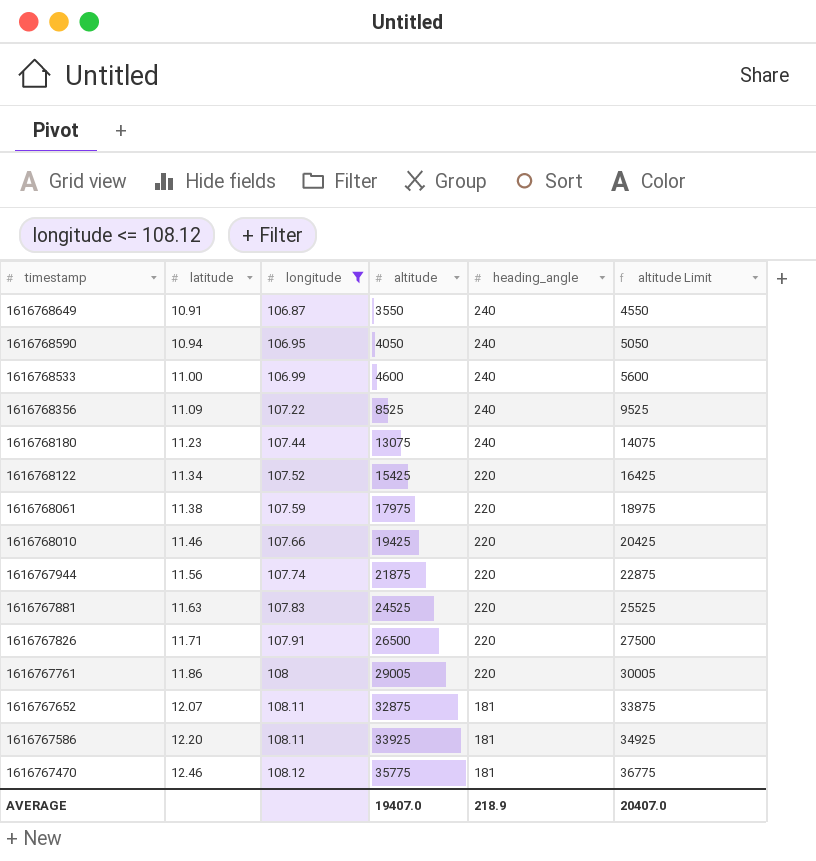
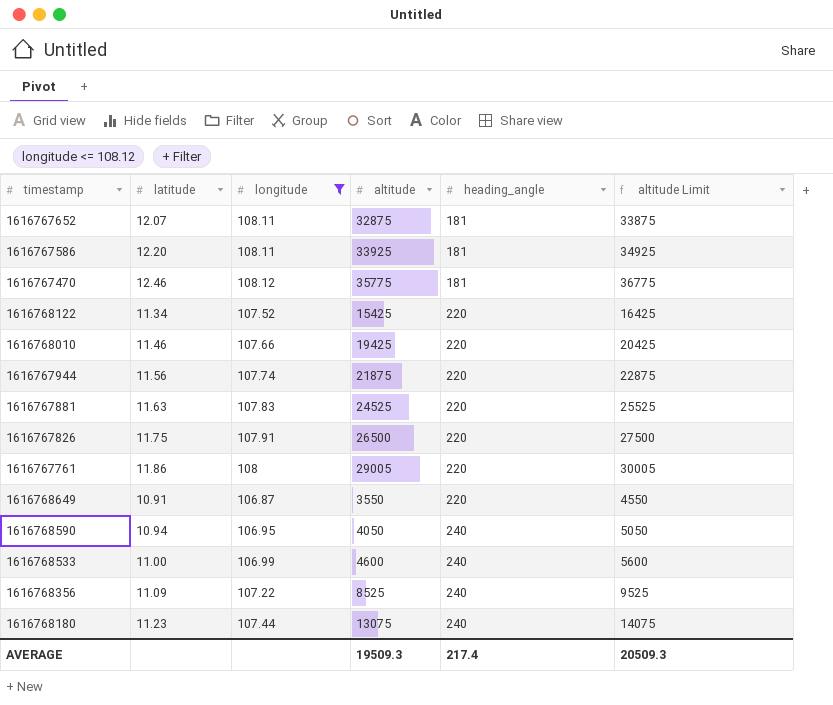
row order: timestamp descending -> heading_angle ascending
row 1616768061: 11.38 | 107.59 | 17975 | 220 | 18975 -> none
1616767826 | latitude: 11.71 -> 11.75
1616768649 | heading_angle: 240 -> 220
AVERAGE | altitude: 19407.0 -> 19509.3
AVERAGE | heading_angle: 218.9 -> 217.4
AVERAGE | altitude Limit: 20407.0 -> 20509.3

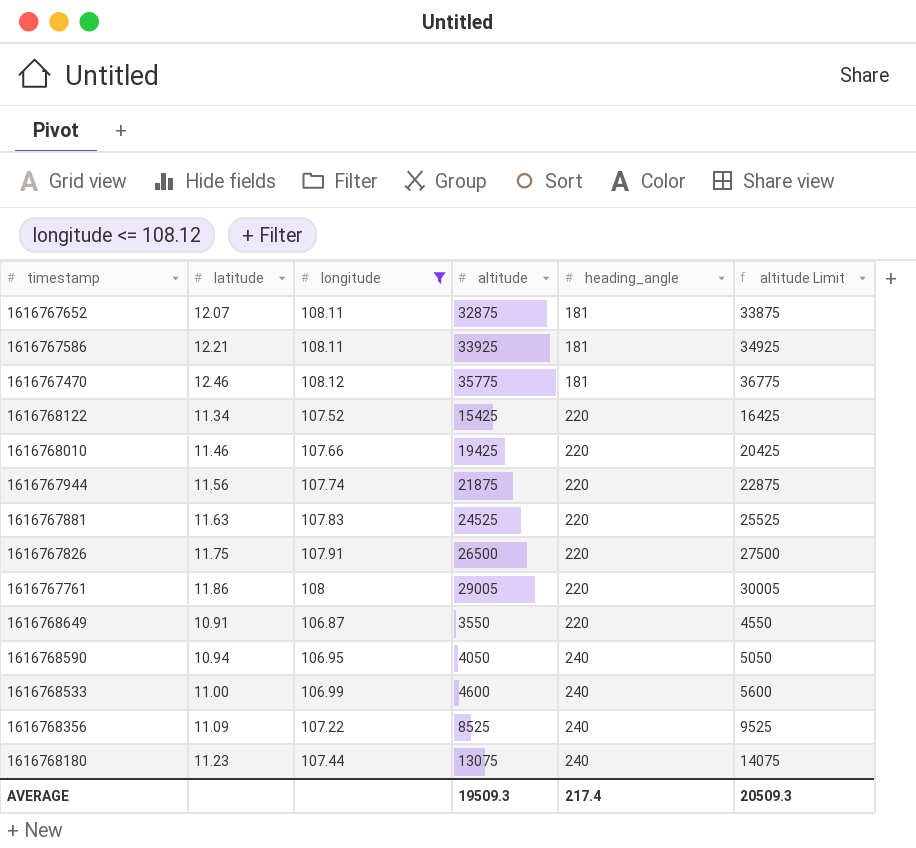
1616767586 | latitude: 12.20 -> 12.21

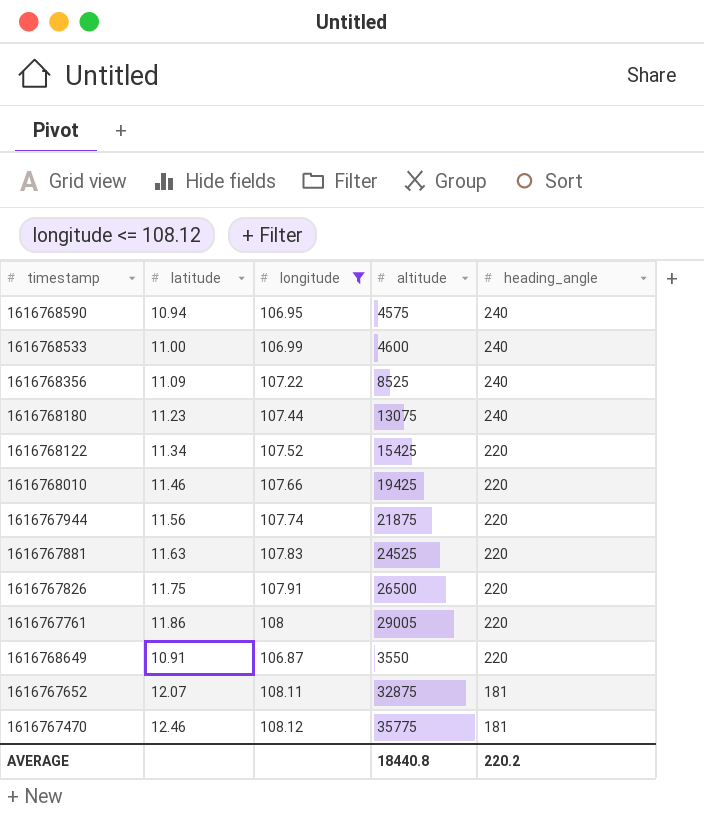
row order: heading_angle ascending -> heading_angle descending
column altitude Limit | formula: [altitude] + 1000 -> none
row 1616767586: 12.21 | 108.11 | 33925 | 181 | 34925 -> none
1616768590 | altitude: 4050 -> 4575
AVERAGE | altitude: 19509.3 -> 18440.8
AVERAGE | heading_angle: 217.4 -> 220.2

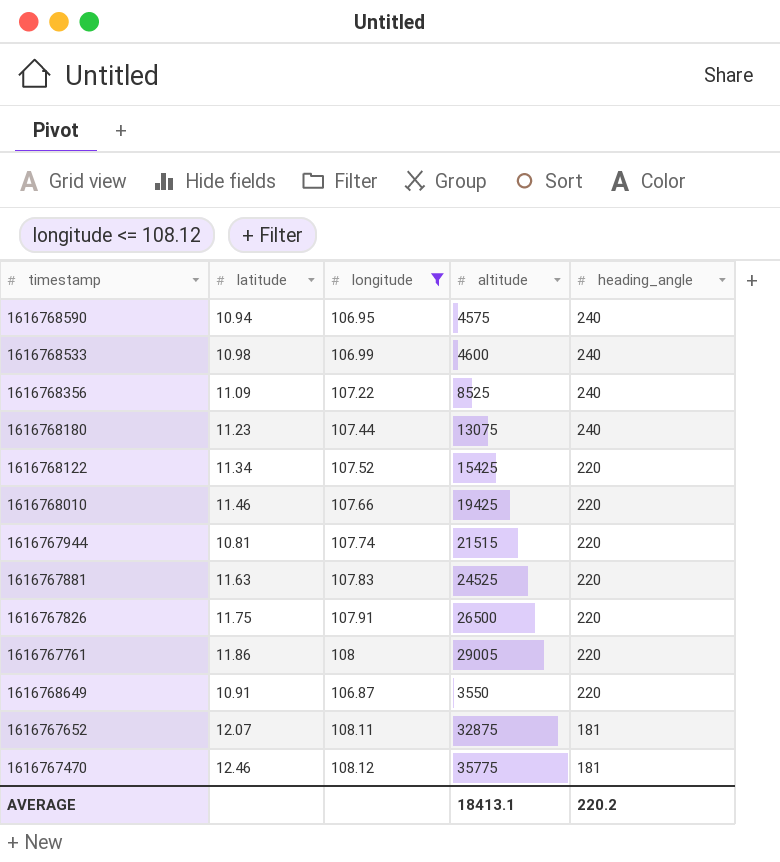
1616768533 | latitude: 11.00 -> 10.98
1616767944 | latitude: 11.56 -> 10.81
1616767944 | altitude: 21875 -> 21515
AVERAGE | altitude: 18440.8 -> 18413.1

